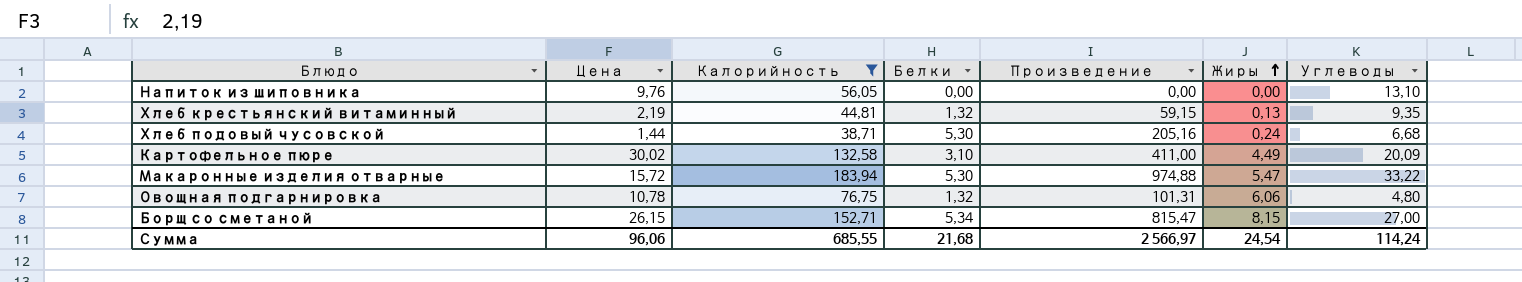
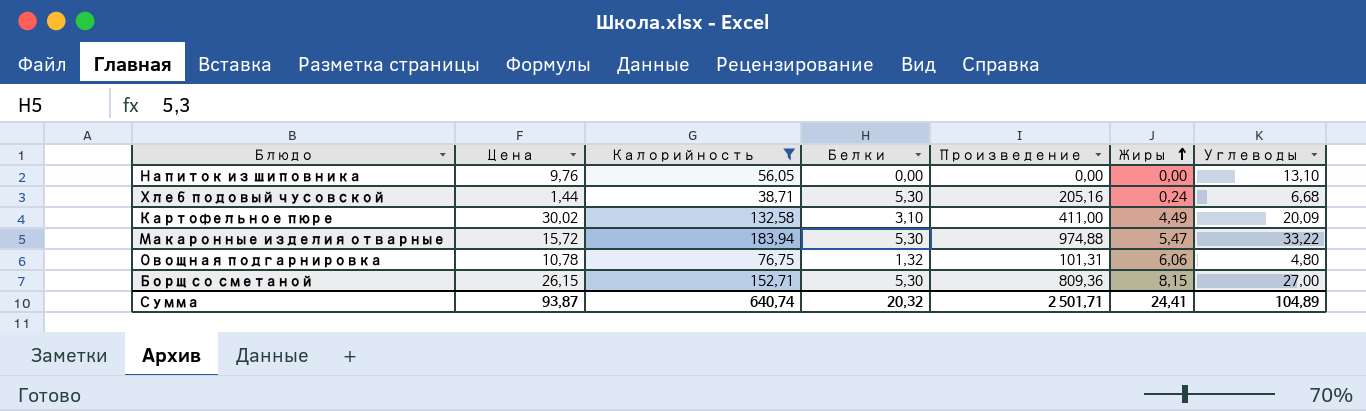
row Хлеб крестьянский витаминный: 2,19 | 44,81 | 1,32 | 59,15 | 0,13 | 9,35 -> none
Борщ со сметаной | Белки: 5,34 -> 5,30
Борщ со сметаной | Произведение: 815,47 -> 809,36
Сумма | Цена: 96,06 -> 93,87
Сумма | Калорийность: 685,55 -> 640,74
Сумма | Белки: 21,68 -> 20,32
Сумма | Произведение: 2 566,97 -> 2 501,71
Сумма | Жиры: 24,54 -> 24,41
Сумма | Углеводы: 114,24 -> 104,89

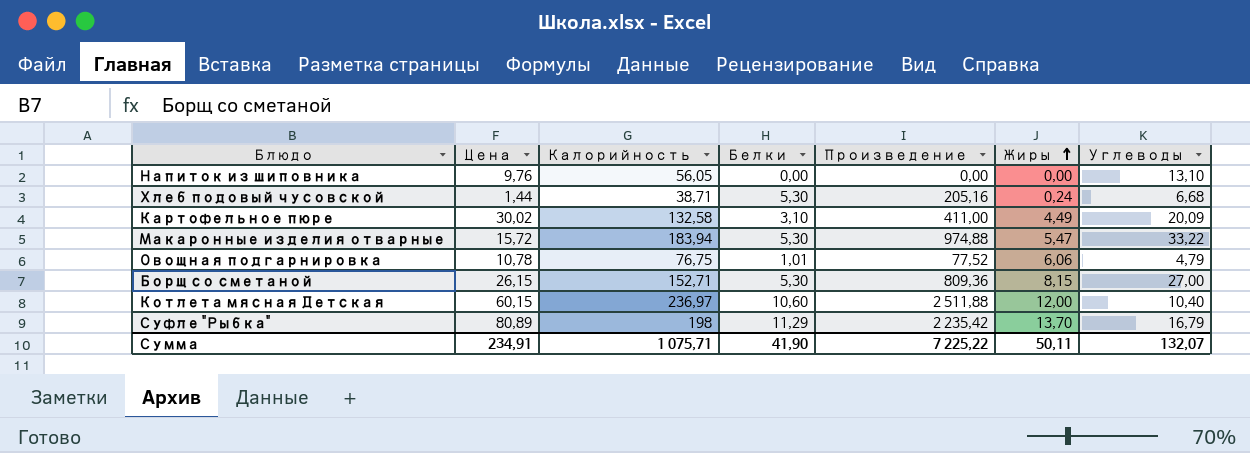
filter: Калорийность <= 183,94 -> none
Овощная подгарнировка | Белки: 1,32 -> 1,01
Овощная подгарнировка | Произведение: 101,31 -> 77,52
Овощная подгарнировка | Углеводы: 4,80 -> 4,79
Сумма | Цена: 93,87 -> 234,91
Сумма | Калорийность: 640,74 -> 1 075,71
Сумма | Белки: 20,32 -> 41,90
Сумма | Произведение: 2 501,71 -> 7 225,22
Сумма | Жиры: 24,41 -> 50,11
Сумма | Углеводы: 104,89 -> 132,07

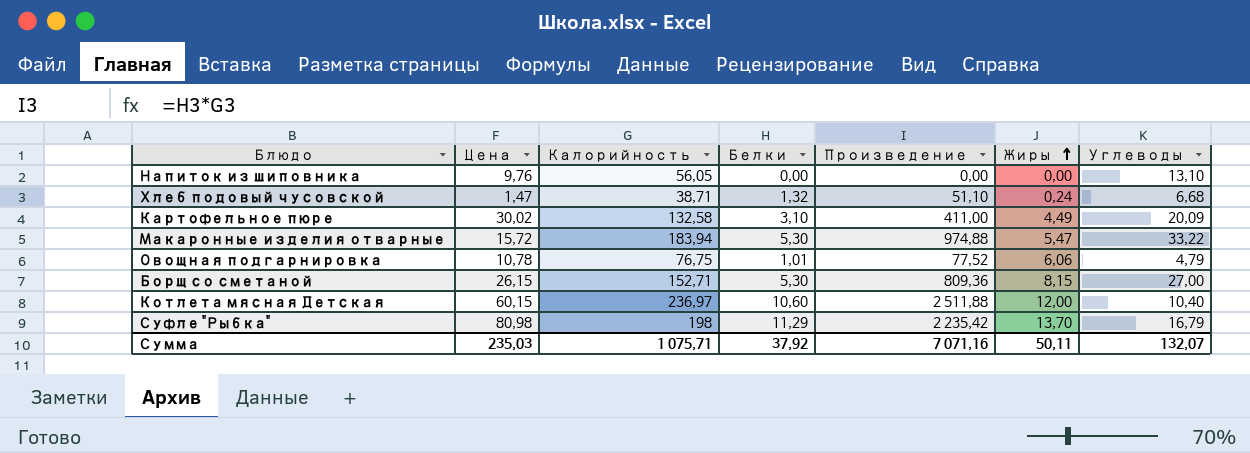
Хлеб подовый чусовской | Цена: 1,44 -> 1,47
Хлеб подовый чусовской | Белки: 5,30 -> 1,32
Хлеб подовый чусовской | Произведение: 205,16 -> 51,10
Суфле "Рыбка" | Цена: 80,89 -> 80,98
Сумма | Цена: 234,91 -> 235,03
Сумма | Белки: 41,90 -> 37,92
Сумма | Произведение: 7 225,22 -> 7 071,16

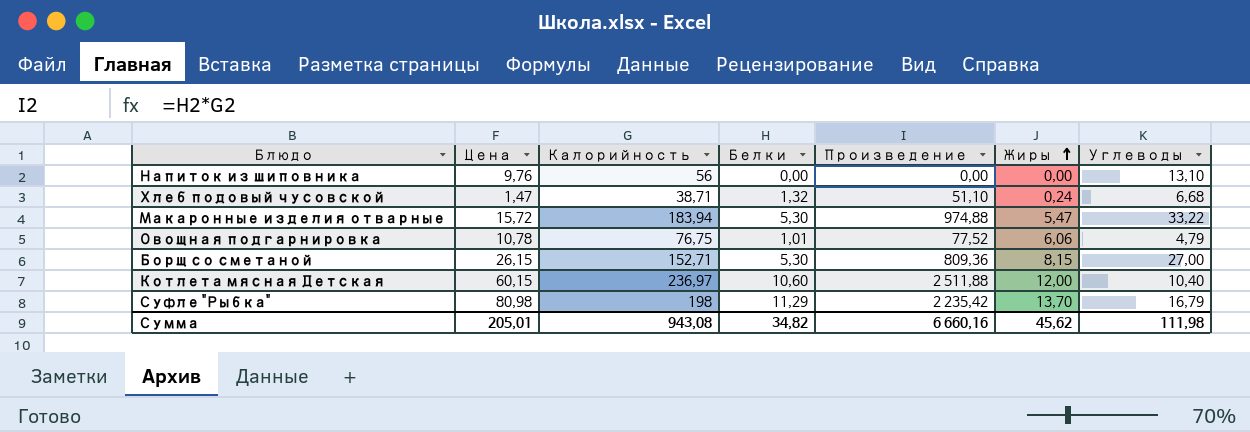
row Картофельное пюре: 30,02 | 132,58 | 3,10 | 411,00 | 4,49 | 20,09 -> none
Напиток из шиповника | Калорийность: 56,05 -> 56
Сумма | Цена: 235,03 -> 205,01
Сумма | Калорийность: 1 075,71 -> 943,08
Сумма | Белки: 37,92 -> 34,82
Сумма | Произведение: 7 071,16 -> 6 660,16
Сумма | Жиры: 50,11 -> 45,62
Сумма | Углеводы: 132,07 -> 111,98

